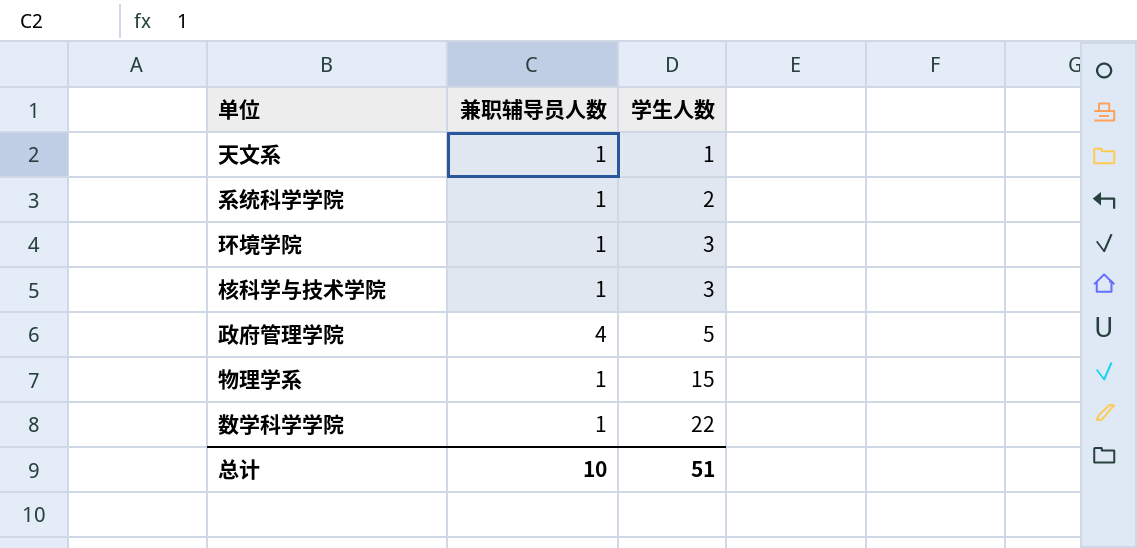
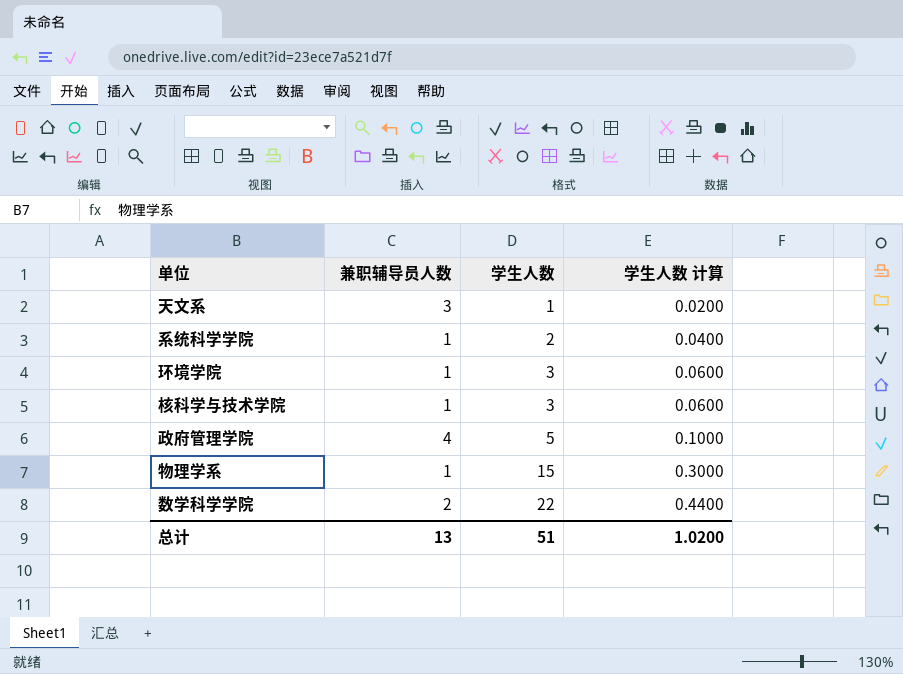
column 学生人数 计算 | formula: none -> [学生人数] * 0.02
天文系 | 兼职辅导员人数: 1 -> 3
数学科学学院 | 兼职辅导员人数: 1 -> 2
总计 | 兼职辅导员人数: 10 -> 13

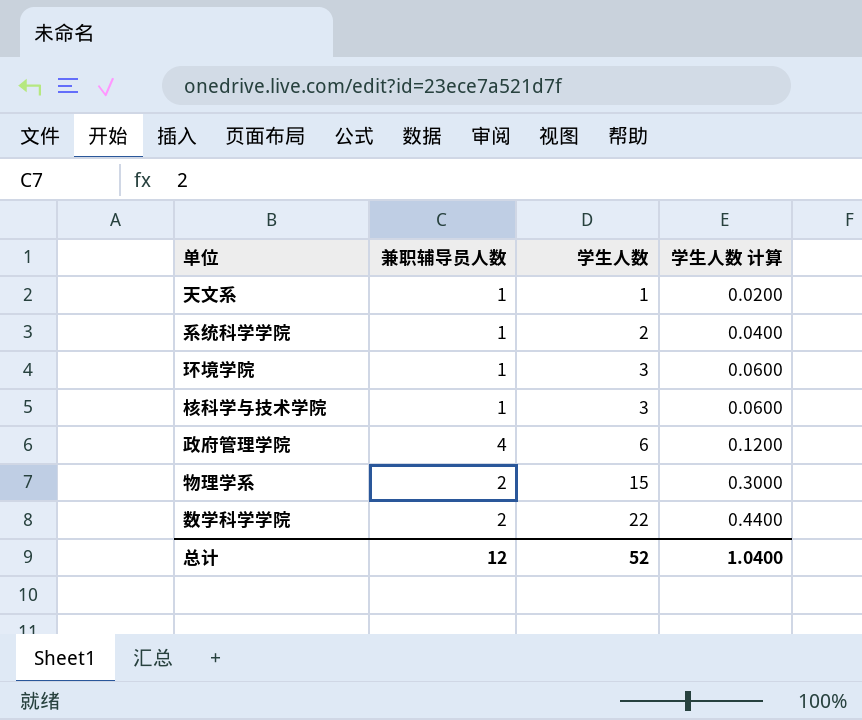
天文系 | 兼职辅导员人数: 3 -> 1
政府管理学院 | 学生人数: 5 -> 6
政府管理学院 | 学生人数 计算: 0.1000 -> 0.1200
物理学系 | 兼职辅导员人数: 1 -> 2
总计 | 兼职辅导员人数: 13 -> 12
总计 | 学生人数: 51 -> 52
总计 | 学生人数 计算: 1.0200 -> 1.0400

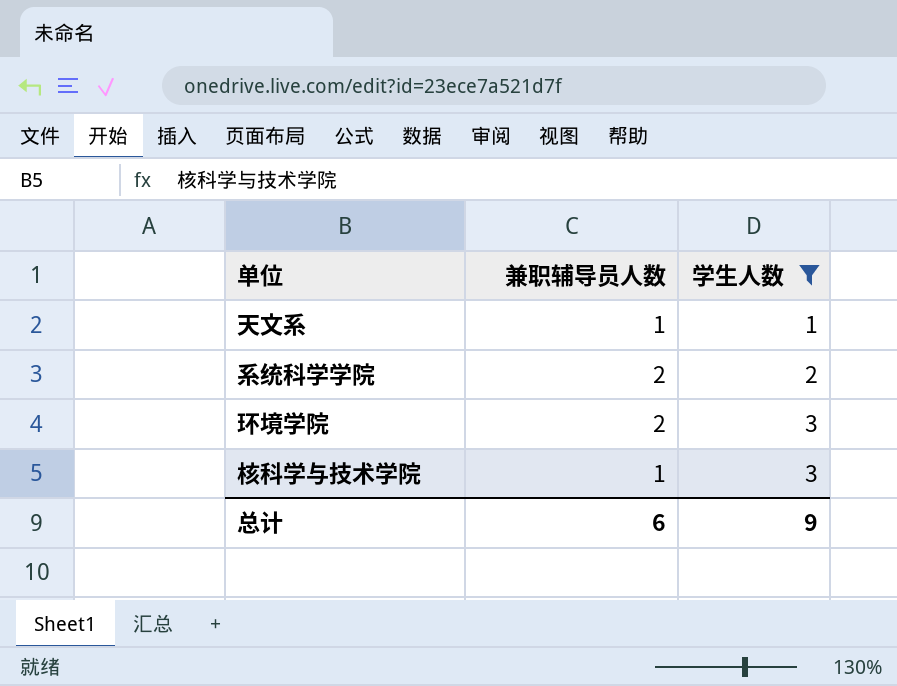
filter: none -> 学生人数 <= 3
column 学生人数 计算 | formula: [学生人数] * 0.02 -> none
系统科学学院 | 兼职辅导员人数: 1 -> 2
环境学院 | 兼职辅导员人数: 1 -> 2
总计 | 兼职辅导员人数: 12 -> 6
总计 | 学生人数: 52 -> 9

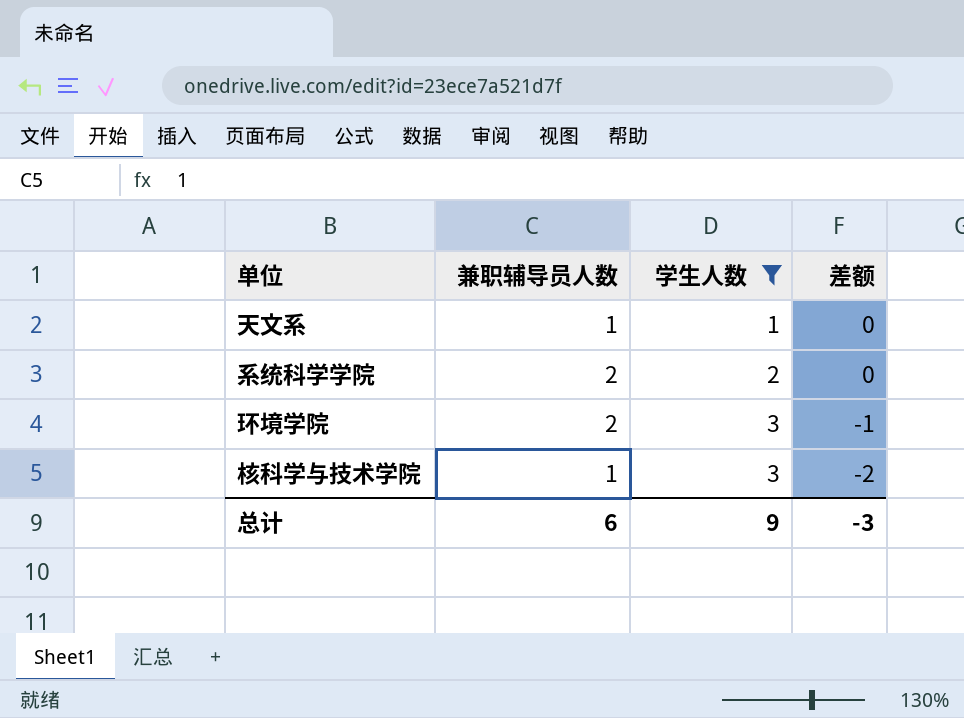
column 差额 | formula: none -> [兼职辅导员人数] - [学生人数]

